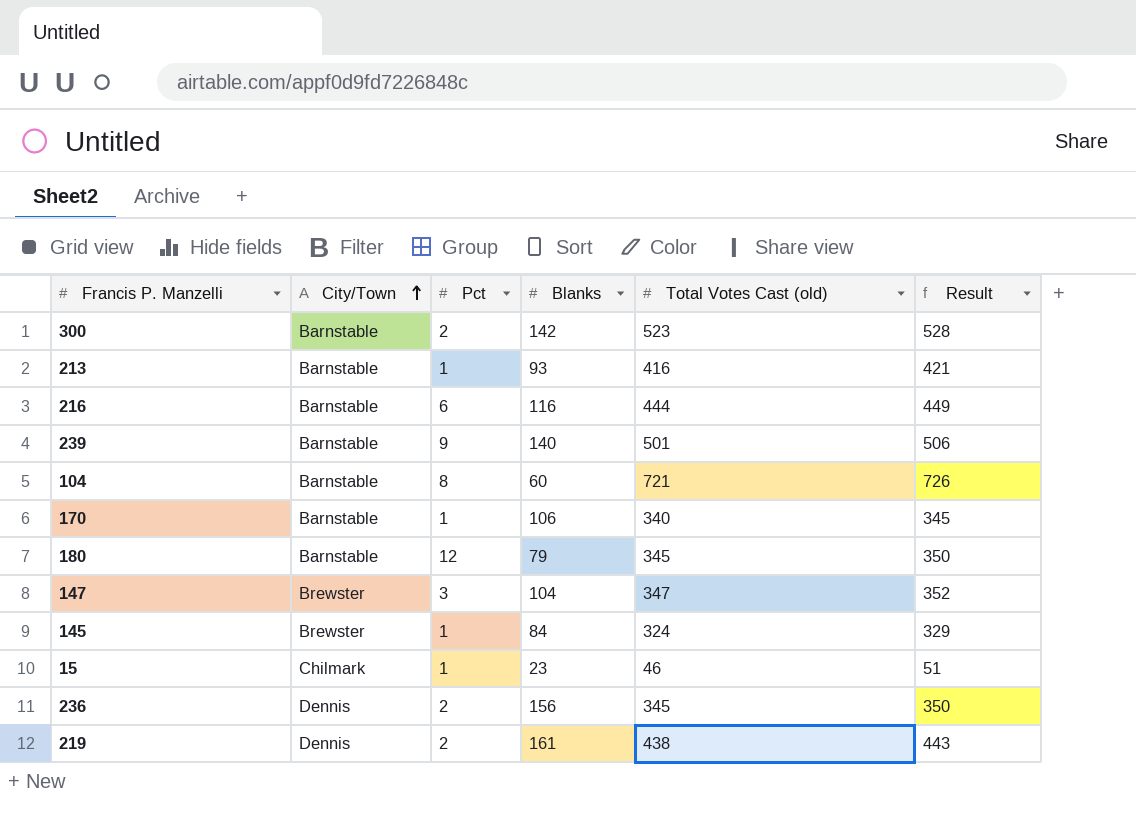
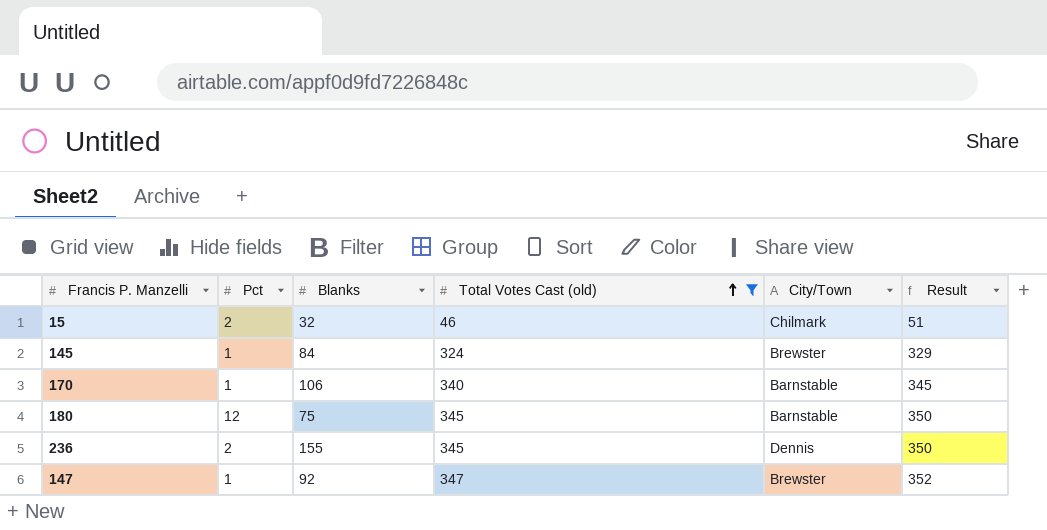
filter: none -> Total Votes Cast (old) <= 347
row order: City/Town ascending -> Total Votes Cast (old) ascending
column City/Town | position: 2 -> 5
15 | Pct: 1 -> 2
15 | Blanks: 23 -> 32
180 | Blanks: 79 -> 75
236 | Blanks: 156 -> 155
147 | Pct: 3 -> 1
147 | Blanks: 104 -> 92

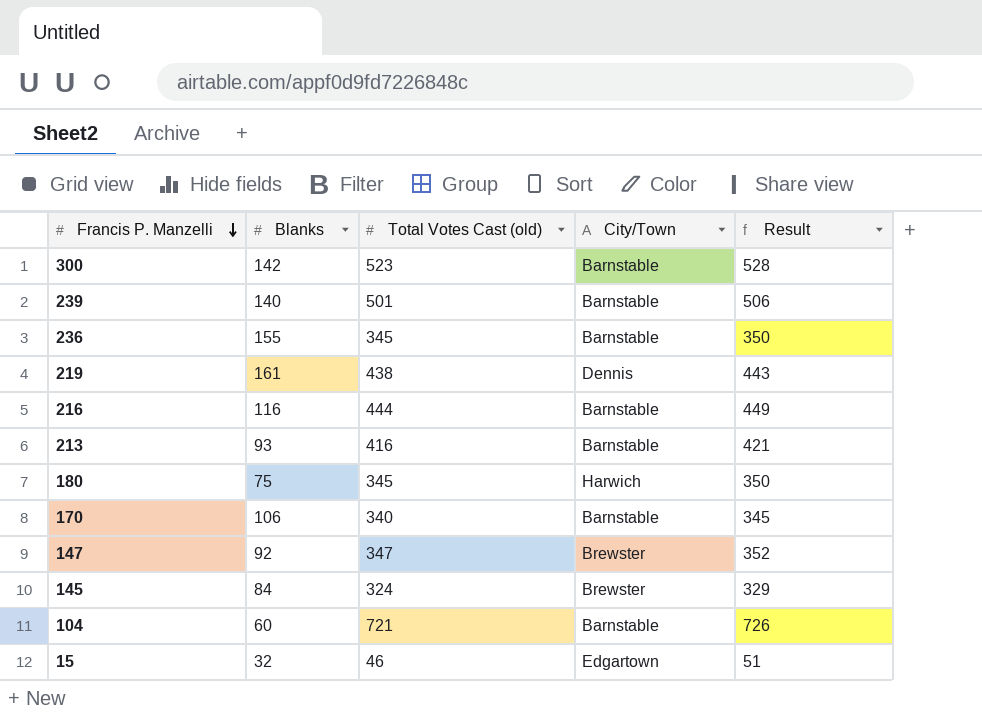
filter: Total Votes Cast (old) <= 347 -> none
row order: Total Votes Cast (old) ascending -> Francis P. Manzelli descending
column Pct | position: 2 -> none
236 | City/Town: Dennis -> Barnstable
180 | City/Town: Barnstable -> Harwich
15 | City/Town: Chilmark -> Edgartown

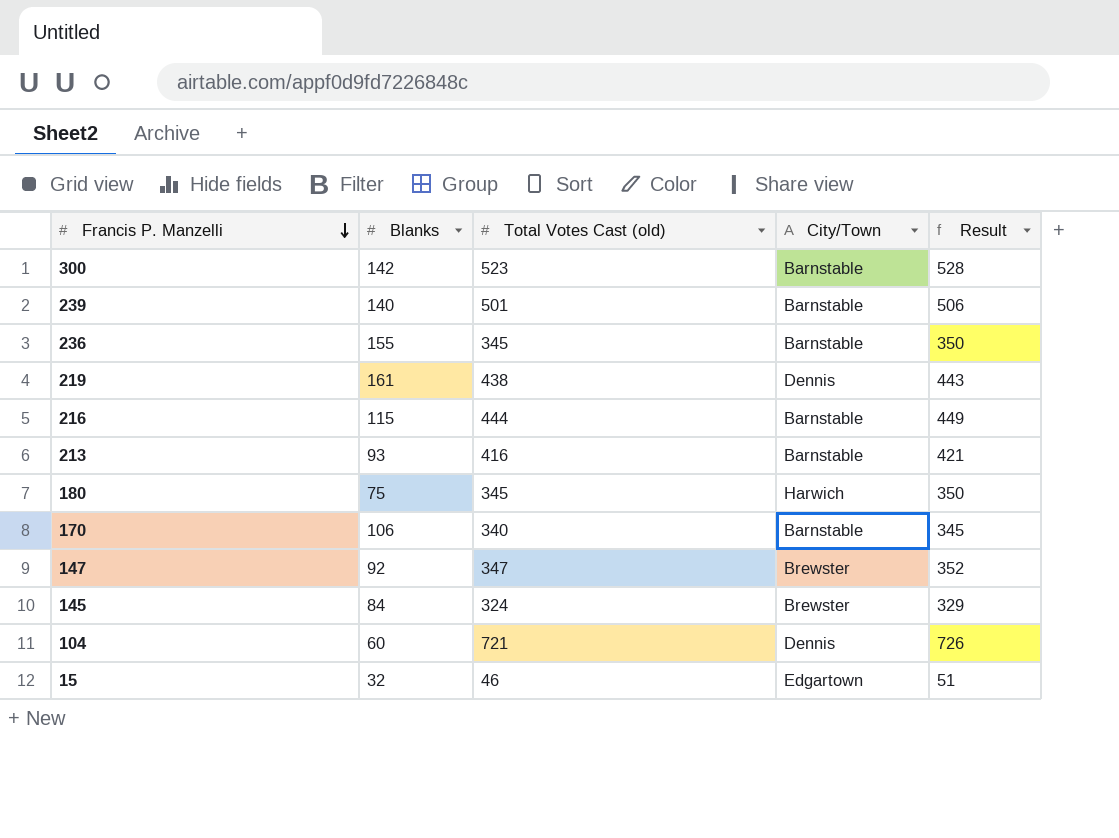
216 | Blanks: 116 -> 115
104 | City/Town: Barnstable -> Dennis

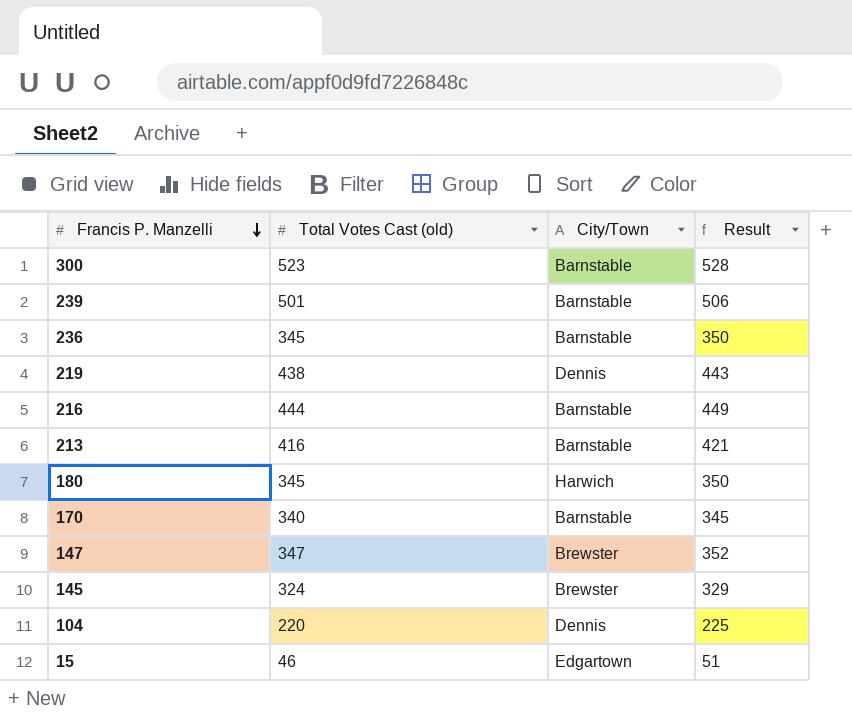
column Blanks | position: 2 -> none
104 | Total Votes Cast (old): 721 -> 220
104 | Result: 726 -> 225

